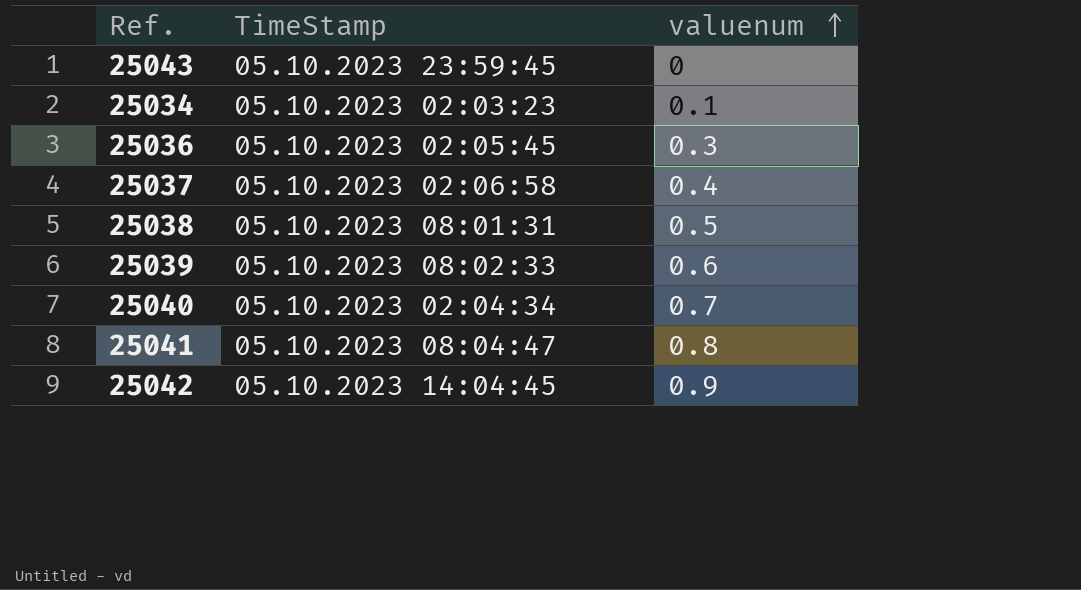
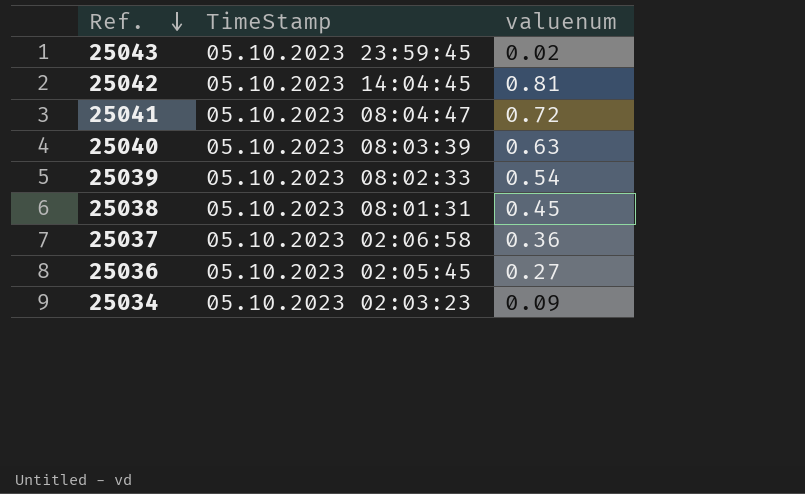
row order: valuenum ascending -> Ref. descending
25043 | valuenum: 0 -> 0.02
25042 | valuenum: 0.9 -> 0.81
25041 | valuenum: 0.8 -> 0.72
25040 | TimeStamp: 05.10.2023 02:04:34 -> 05.10.2023 08:03:39
25040 | valuenum: 0.7 -> 0.63
25039 | valuenum: 0.6 -> 0.54
25038 | valuenum: 0.5 -> 0.45
25037 | valuenum: 0.4 -> 0.36
25036 | valuenum: 0.3 -> 0.27
25034 | valuenum: 0.1 -> 0.09

